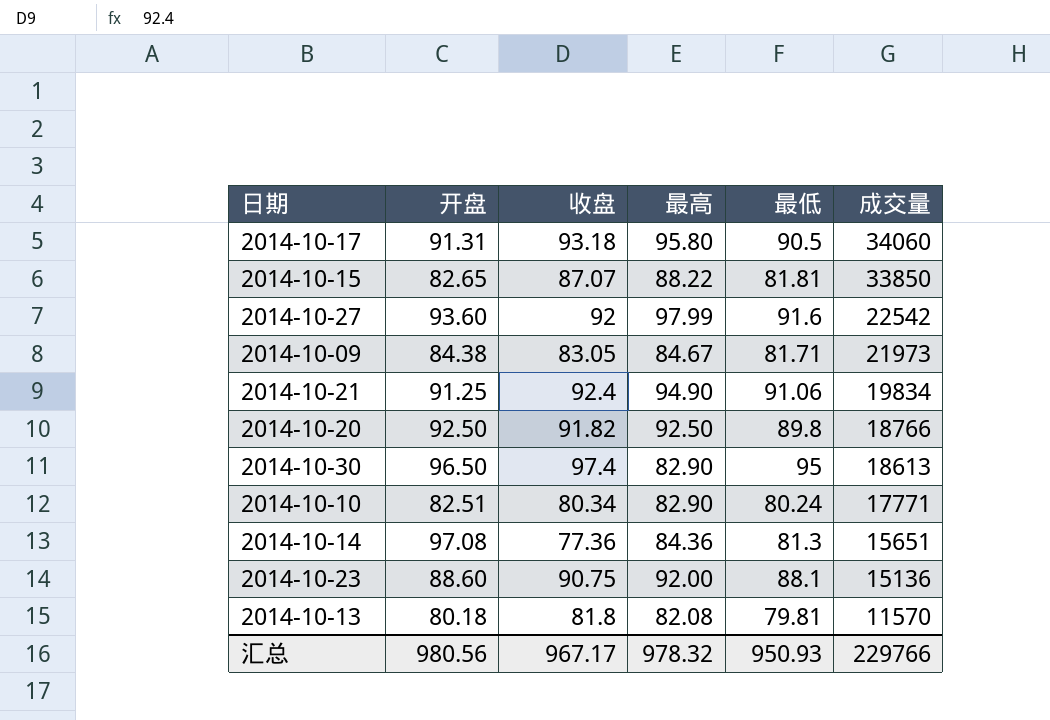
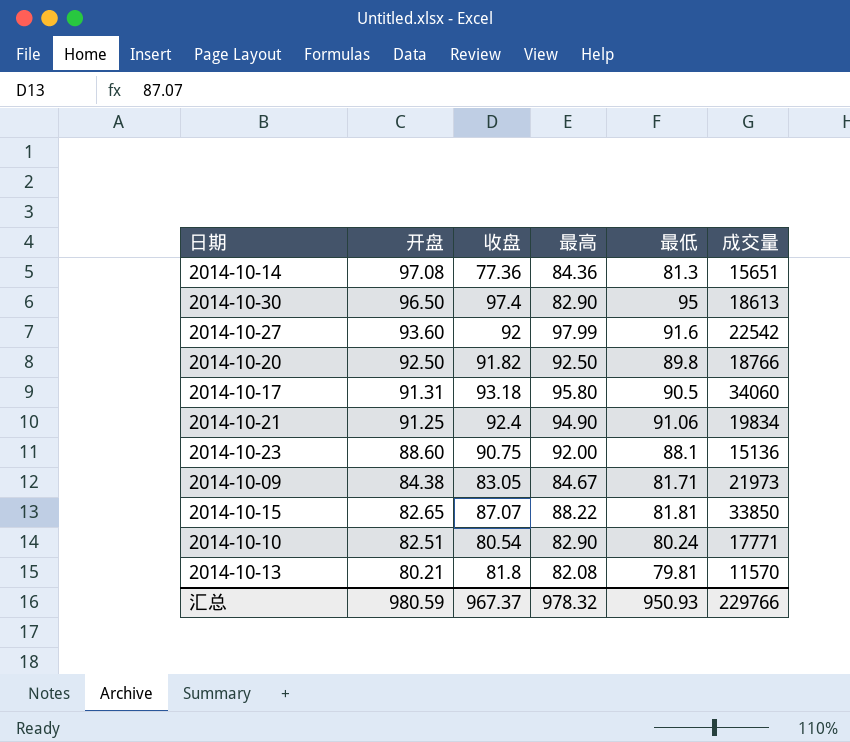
row order: 成交量 descending -> 开盘 descending
2014-10-10 | 收盘: 80.34 -> 80.54
2014-10-13 | 开盘: 80.18 -> 80.21
汇总 | 开盘: 980.56 -> 980.59
汇总 | 收盘: 967.17 -> 967.37

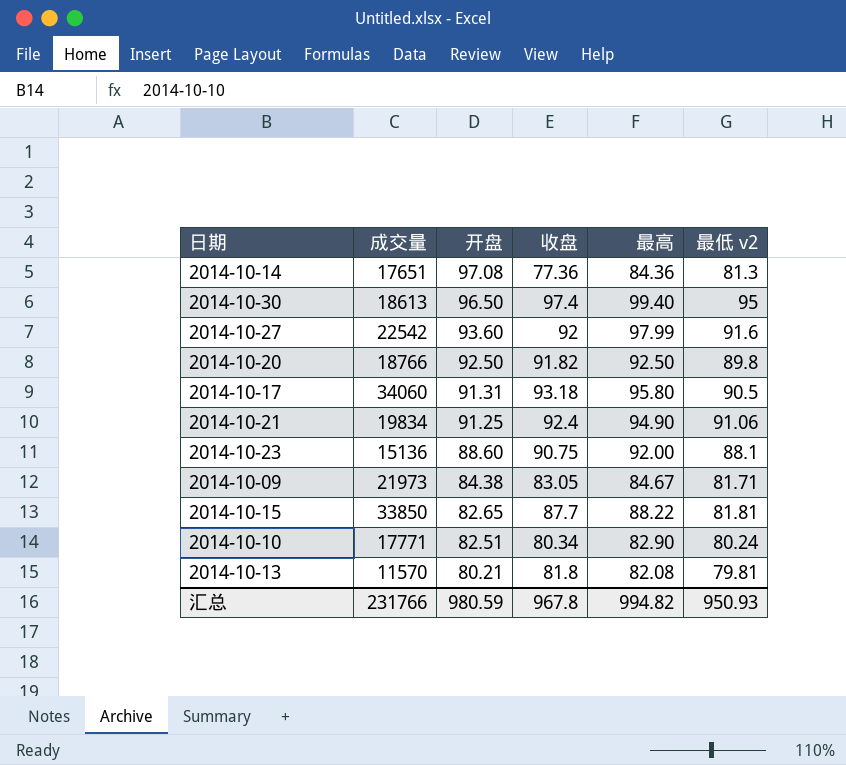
column 成交量 | position: 6 -> 2
column name: 最低 -> 最低 v2
2014-10-14 | 成交量: 15651 -> 17651
2014-10-30 | 最高: 82.90 -> 99.40
2014-10-15 | 收盘: 87.07 -> 87.7
2014-10-10 | 收盘: 80.54 -> 80.34
汇总 | 成交量: 229766 -> 231766
汇总 | 收盘: 967.37 -> 967.8
汇总 | 最高: 978.32 -> 994.82

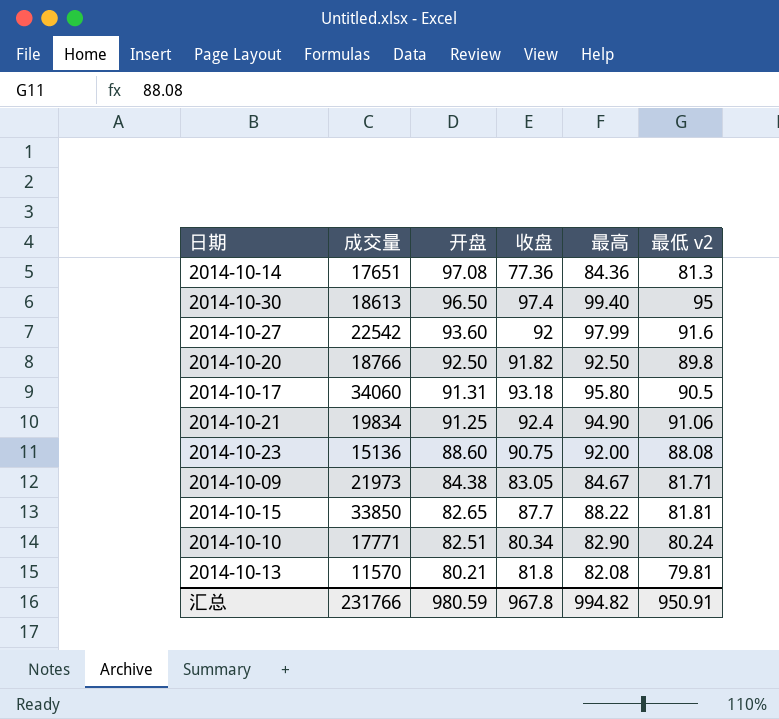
2014-10-23 | 最低 v2: 88.1 -> 88.08
汇总 | 最低 v2: 950.93 -> 950.91

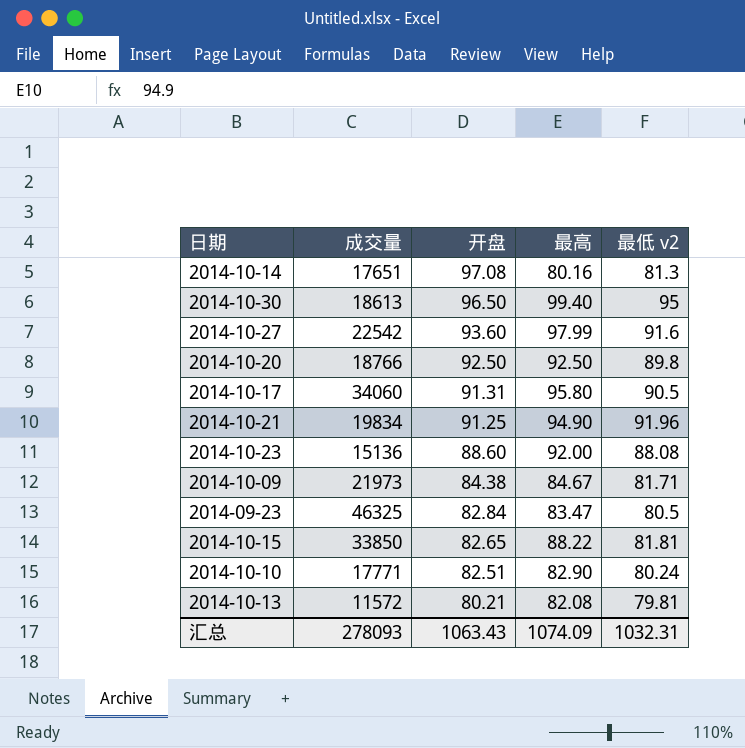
column 收盘 | position: 4 -> none
2014-10-14 | 最高: 84.36 -> 80.16
2014-10-21 | 最低 v2: 91.06 -> 91.96
row 2014-09-23: none -> 46325 | 82.84 | 83.47 | 80.5
2014-10-13 | 成交量: 11570 -> 11572
汇总 | 成交量: 231766 -> 278093
汇总 | 开盘: 980.59 -> 1063.43
汇总 | 最高: 994.82 -> 1074.09
汇总 | 最低 v2: 950.91 -> 1032.31

